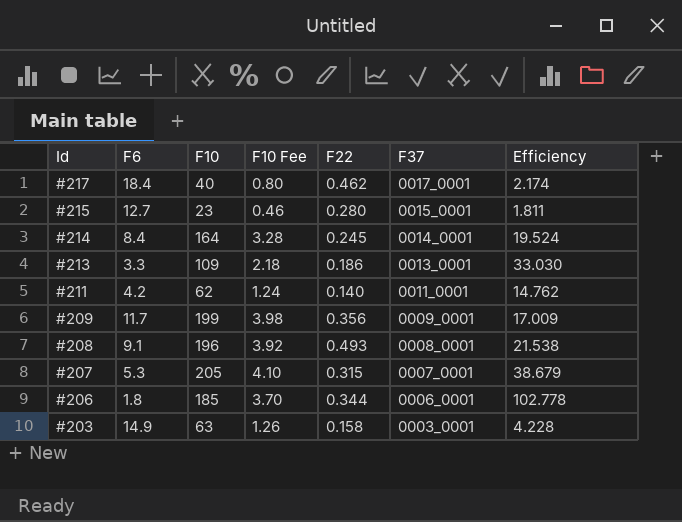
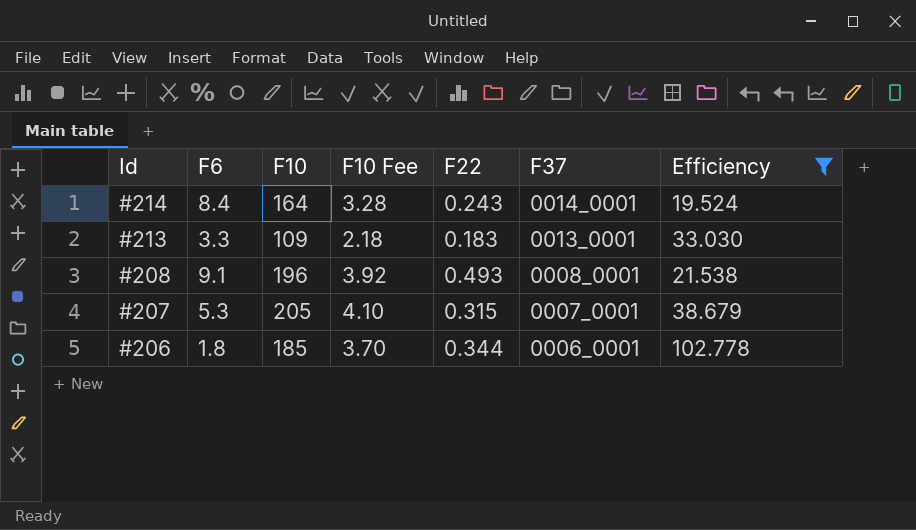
filter: none -> Efficiency >= 19.524
#214 | F22: 0.245 -> 0.243
#213 | F22: 0.186 -> 0.183

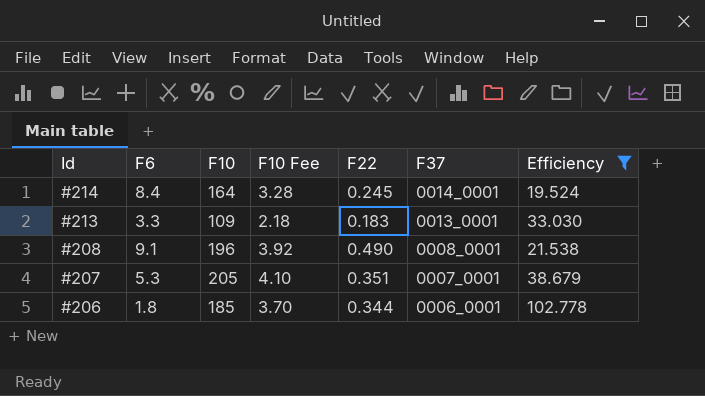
#214 | F22: 0.243 -> 0.245
#208 | F22: 0.493 -> 0.490
#207 | F22: 0.315 -> 0.351

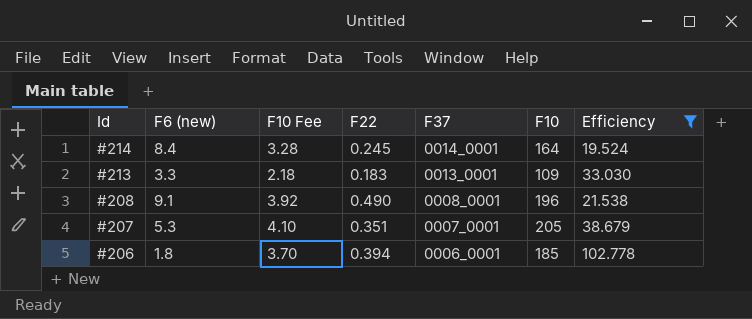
column name: F6 -> F6 (new)
column F10 | position: 3 -> 6
#206 | F22: 0.344 -> 0.394

